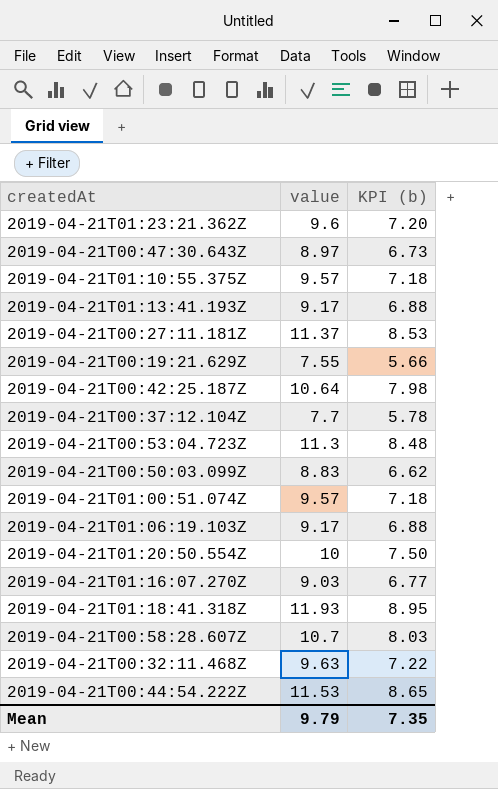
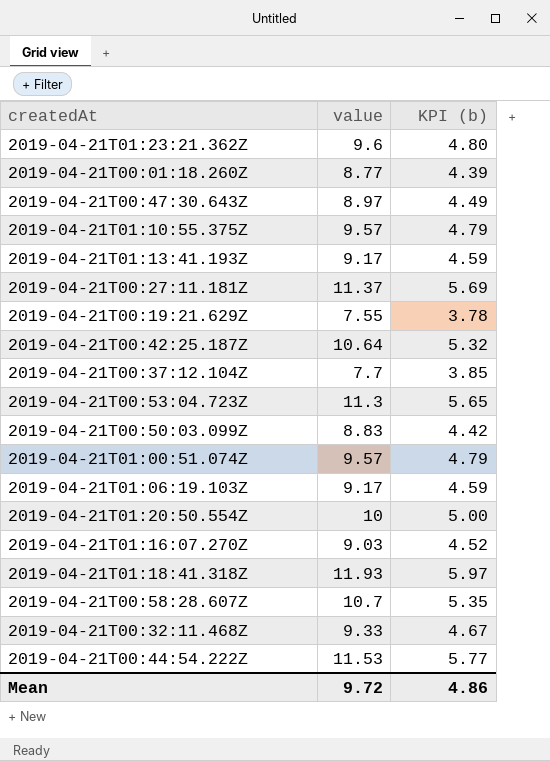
column KPI (b) | formula: [value] * 0.75 -> [value] * 0.5
row 2019-04-21T00:01:18.260Z: none -> 8.77 | 4.39
2019-04-21T00:32:11.468Z | value: 9.63 -> 9.33
Mean | value: 9.79 -> 9.72
Mean | KPI (b): 7.35 -> 4.86

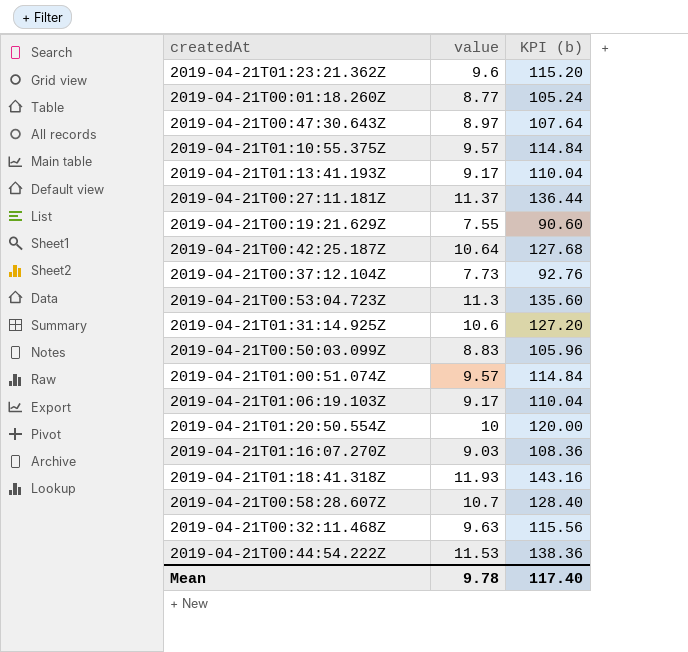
column KPI (b) | formula: [value] * 0.5 -> [value] * 12
2019-04-21T00:37:12.104Z | value: 7.7 -> 7.73
row 2019-04-21T01:31:14.925Z: none -> 10.6 | 127.20
2019-04-21T00:32:11.468Z | value: 9.33 -> 9.63
Mean | value: 9.72 -> 9.78
Mean | KPI (b): 4.86 -> 117.40

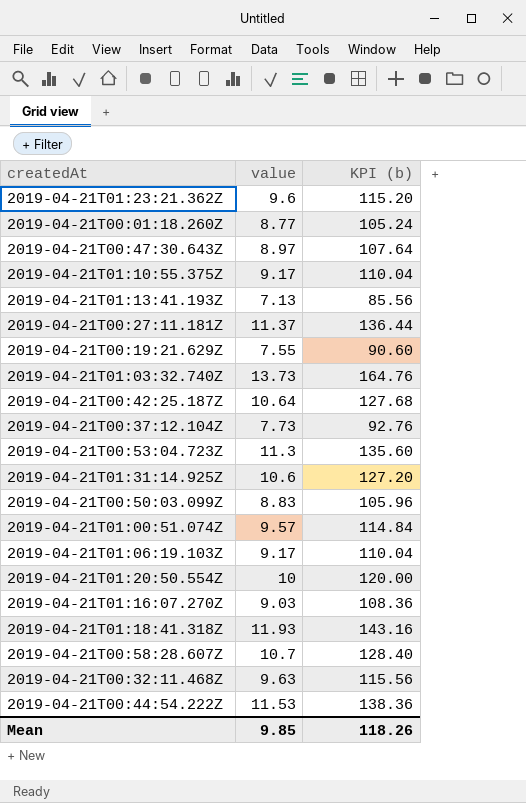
2019-04-21T01:10:55.375Z | value: 9.57 -> 9.17
2019-04-21T01:10:55.375Z | KPI (b): 114.84 -> 110.04
2019-04-21T01:13:41.193Z | value: 9.17 -> 7.13
2019-04-21T01:13:41.193Z | KPI (b): 110.04 -> 85.56
row 2019-04-21T01:03:32.740Z: none -> 13.73 | 164.76
Mean | value: 9.78 -> 9.85
Mean | KPI (b): 117.40 -> 118.26

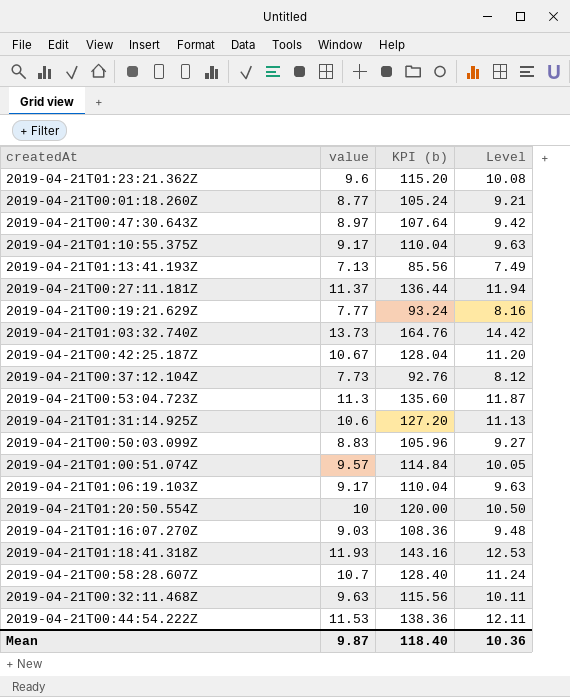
column Level | formula: none -> [value] * 1.05
2019-04-21T00:19:21.629Z | value: 7.55 -> 7.77
2019-04-21T00:19:21.629Z | KPI (b): 90.60 -> 93.24
2019-04-21T00:42:25.187Z | value: 10.64 -> 10.67
2019-04-21T00:42:25.187Z | KPI (b): 127.68 -> 128.04
Mean | value: 9.85 -> 9.87
Mean | KPI (b): 118.26 -> 118.40

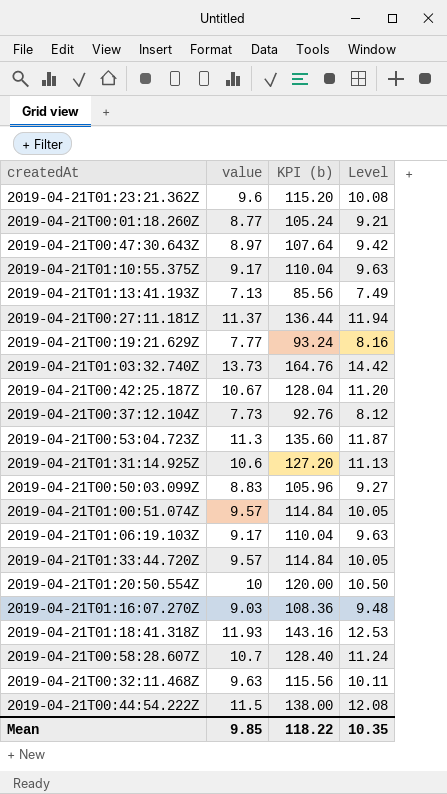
row 2019-04-21T01:33:44.720Z: none -> 9.57 | 114.84 | 10.05
2019-04-21T00:44:54.222Z | value: 11.53 -> 11.5
2019-04-21T00:44:54.222Z | KPI (b): 138.36 -> 138.00
2019-04-21T00:44:54.222Z | Level: 12.11 -> 12.08
Mean | value: 9.87 -> 9.85
Mean | KPI (b): 118.40 -> 118.22
Mean | Level: 10.36 -> 10.35

